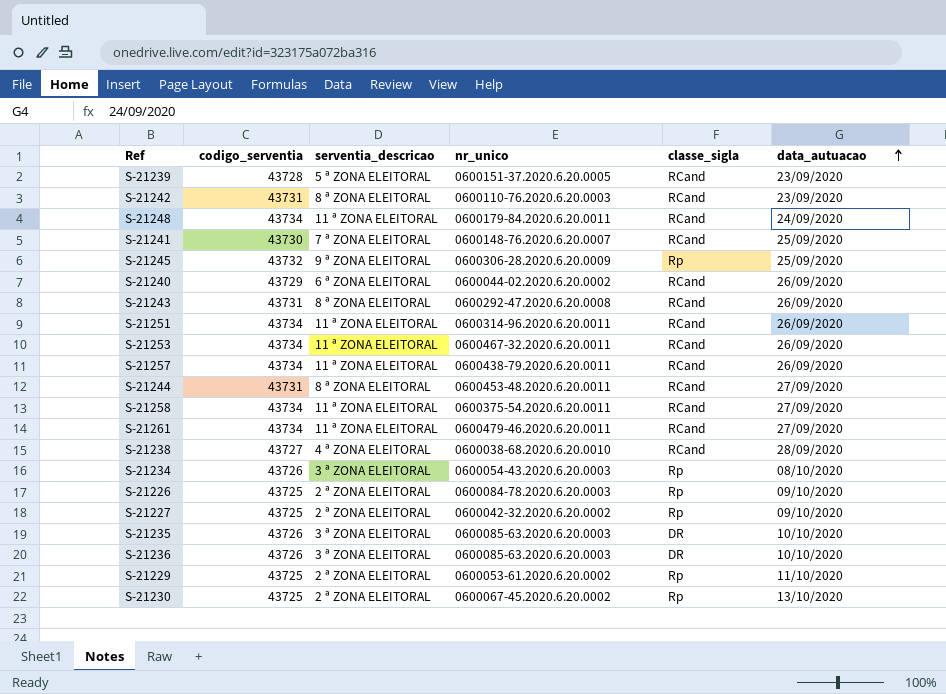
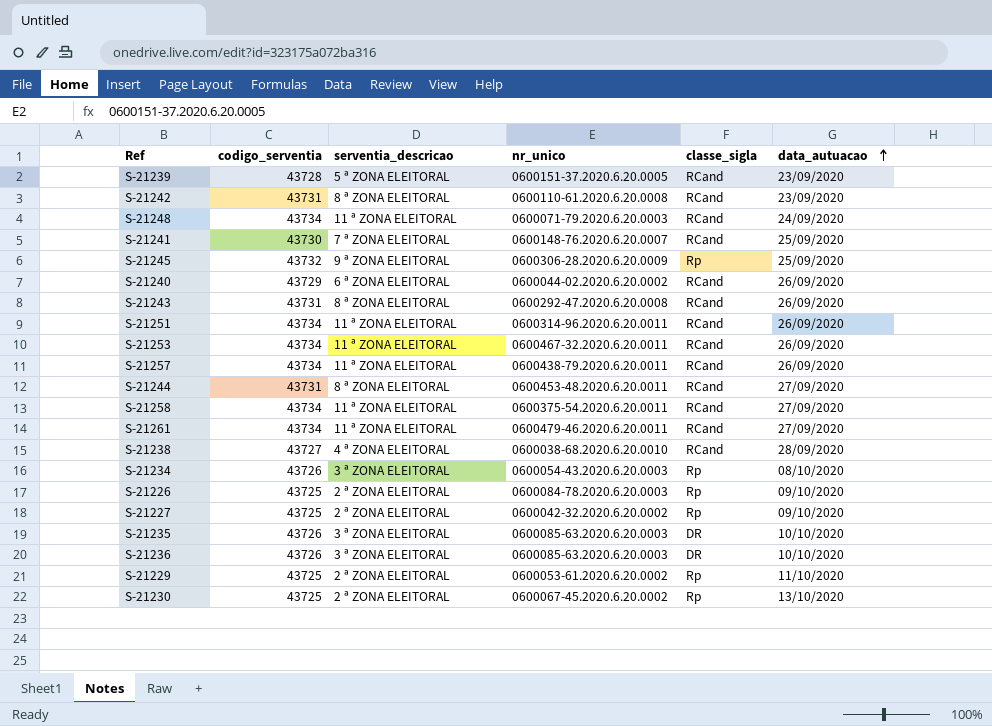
S-21242 | nr_unico: 0600110-76.2020.6.20.0003 -> 0600110-61.2020.6.20.0008
S-21248 | nr_unico: 0600179-84.2020.6.20.0011 -> 0600071-79.2020.6.20.0003

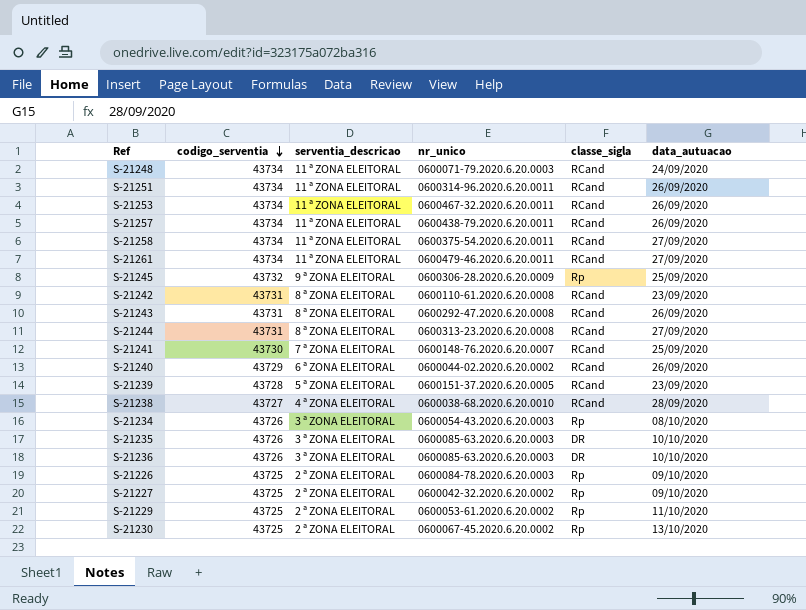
row order: data_autuacao ascending -> codigo_serventia descending
S-21244 | nr_unico: 0600453-48.2020.6.20.0011 -> 0600313-23.2020.6.20.0008

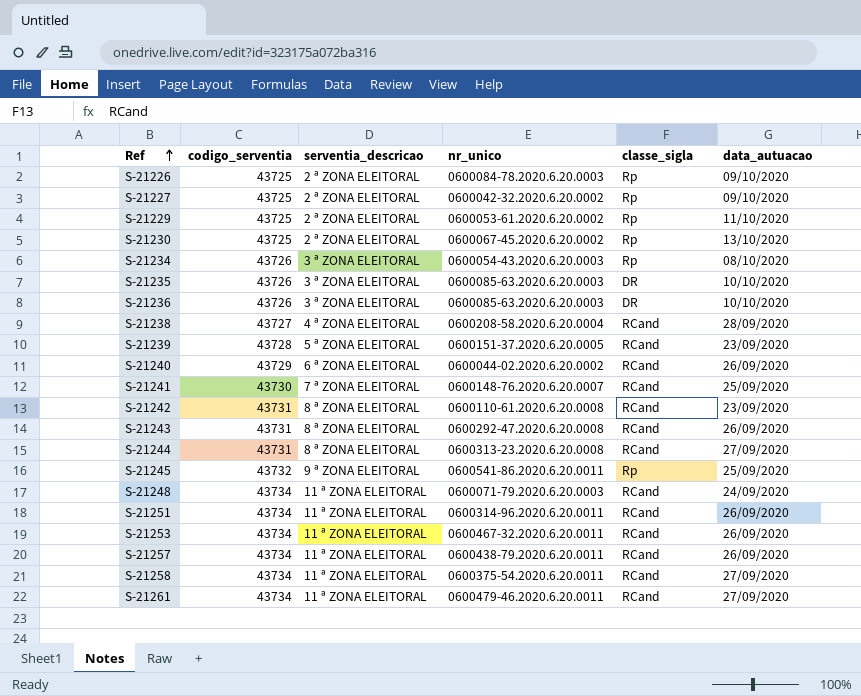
row order: codigo_serventia descending -> Ref ascending
S-21238 | nr_unico: 0600038-68.2020.6.20.0010 -> 0600208-58.2020.6.20.0004
S-21245 | nr_unico: 0600306-28.2020.6.20.0009 -> 0600541-86.2020.6.20.0011

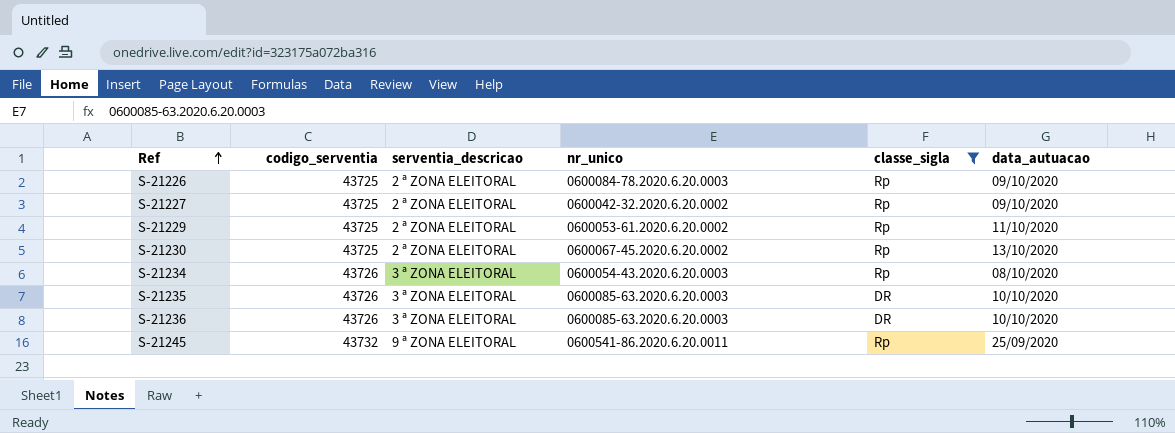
filter: none -> classe_sigla != RCand

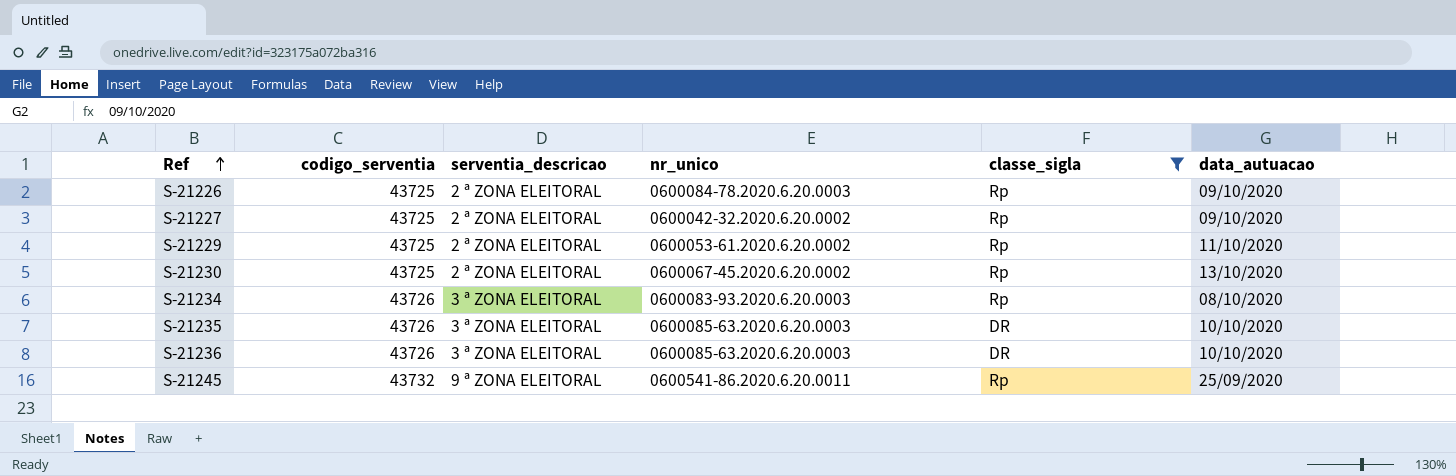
S-21234 | nr_unico: 0600054-43.2020.6.20.0003 -> 0600083-93.2020.6.20.0003

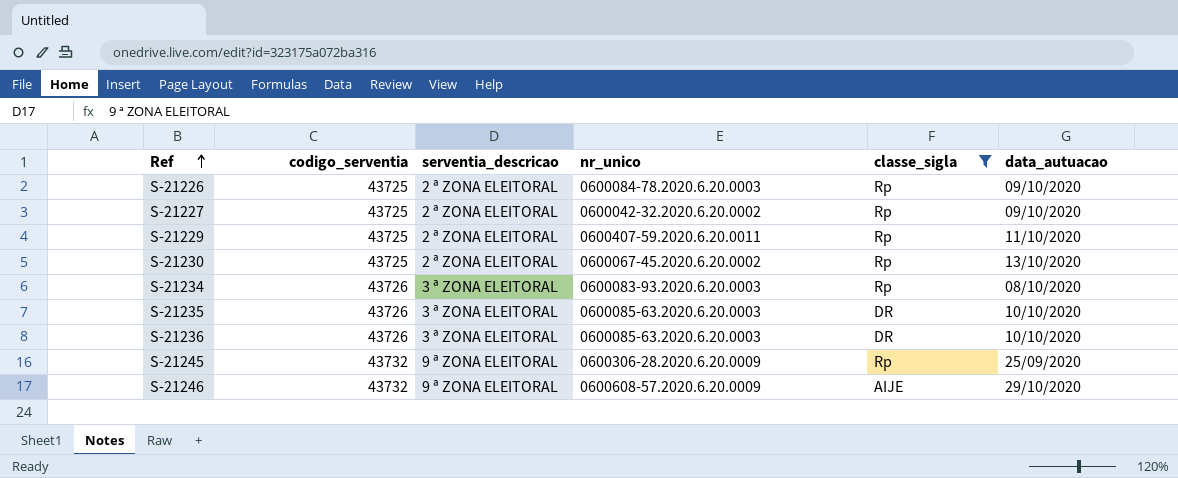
S-21229 | nr_unico: 0600053-61.2020.6.20.0002 -> 0600407-59.2020.6.20.0011
S-21245 | nr_unico: 0600541-86.2020.6.20.0011 -> 0600306-28.2020.6.20.0009
row S-21246: none -> 43732 | 9 ª ZONA ELEITORAL | 0600608-57.2020.6.20.0009 | AIJE | 29/10/2020

